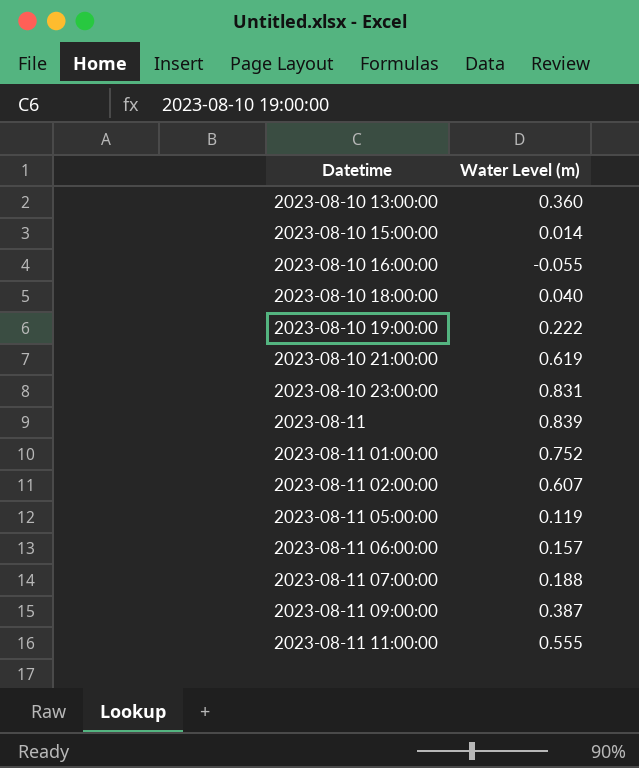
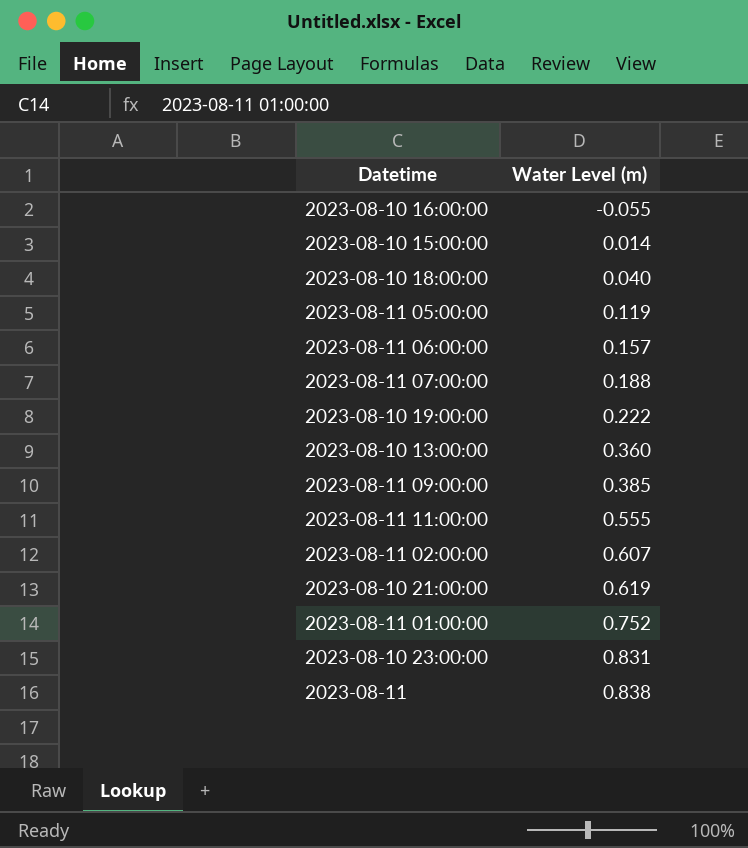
row order: Datetime ascending -> Water Level (m) ascending
2023-08-11 09:00:00 | Water Level (m): 0.387 -> 0.385
2023-08-11 | Water Level (m): 0.839 -> 0.838

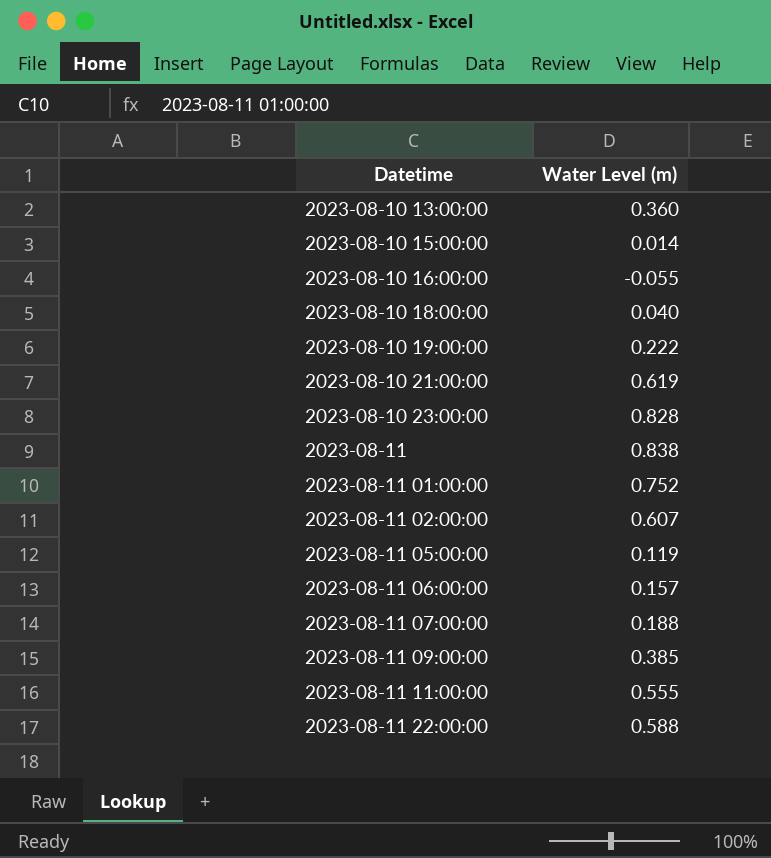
row order: Water Level (m) ascending -> Datetime ascending
2023-08-10 23:00:00 | Water Level (m): 0.831 -> 0.828
row 2023-08-11 22:00:00: none -> 0.588

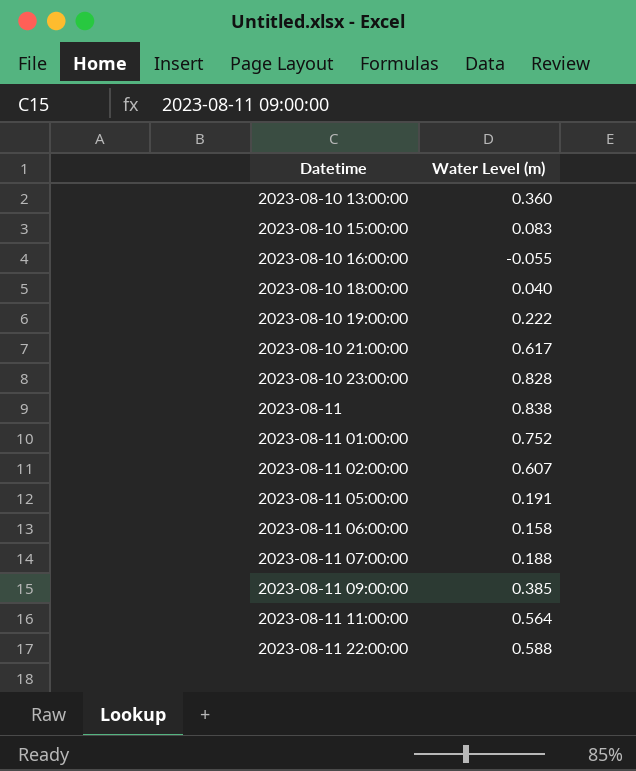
2023-08-10 15:00:00 | Water Level (m): 0.014 -> 0.083
2023-08-10 21:00:00 | Water Level (m): 0.619 -> 0.617
2023-08-11 05:00:00 | Water Level (m): 0.119 -> 0.191
2023-08-11 06:00:00 | Water Level (m): 0.157 -> 0.158
2023-08-11 11:00:00 | Water Level (m): 0.555 -> 0.564

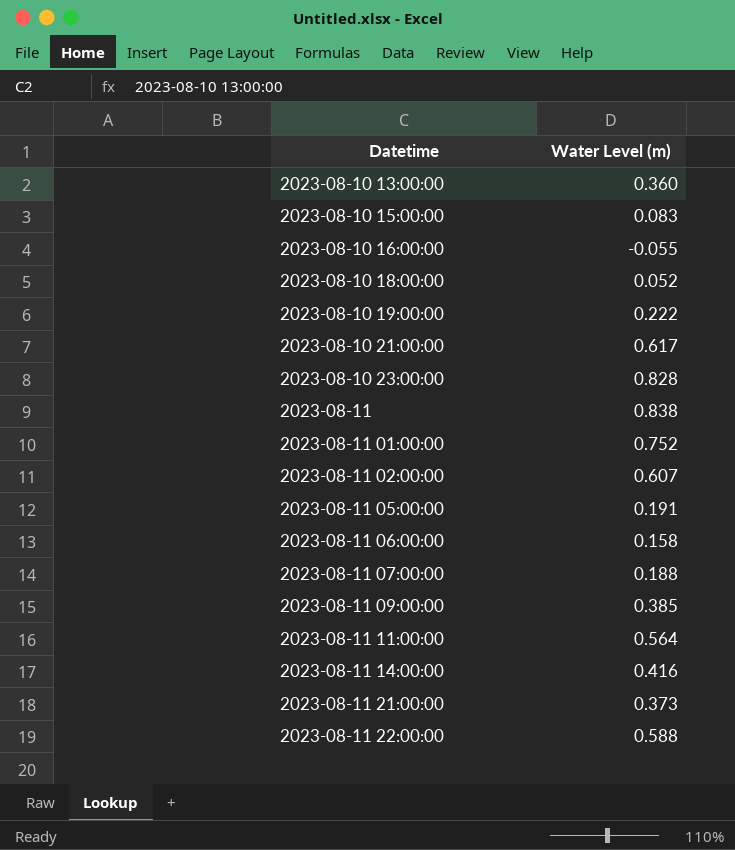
2023-08-10 18:00:00 | Water Level (m): 0.040 -> 0.052
row 2023-08-11 14:00:00: none -> 0.416
row 2023-08-11 21:00:00: none -> 0.373

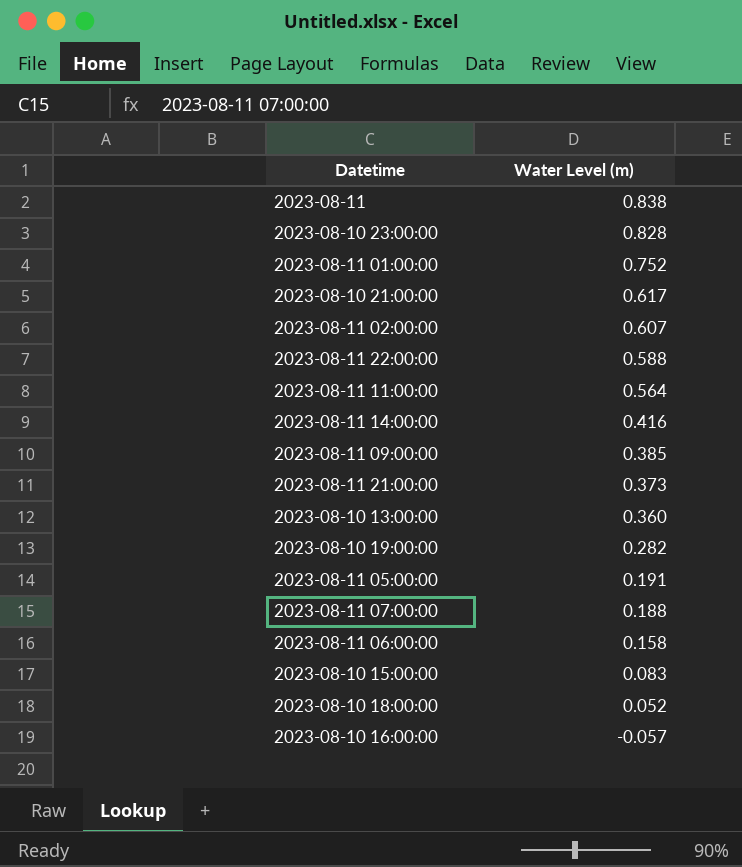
row order: Datetime ascending -> Water Level (m) descending
2023-08-10 19:00:00 | Water Level (m): 0.222 -> 0.282
2023-08-10 16:00:00 | Water Level (m): -0.055 -> -0.057

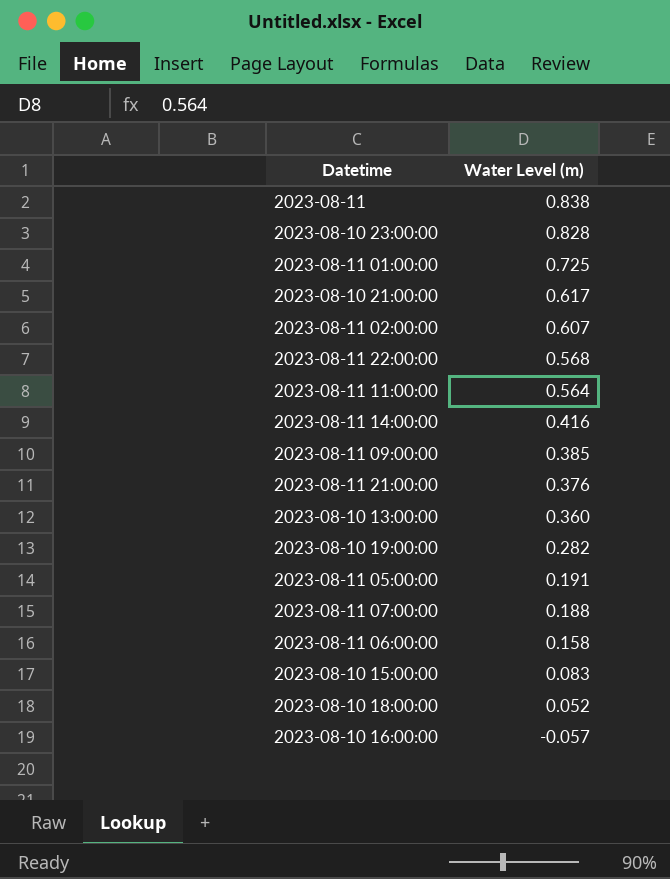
2023-08-11 01:00:00 | Water Level (m): 0.752 -> 0.725
2023-08-11 22:00:00 | Water Level (m): 0.588 -> 0.568
2023-08-11 21:00:00 | Water Level (m): 0.373 -> 0.376

